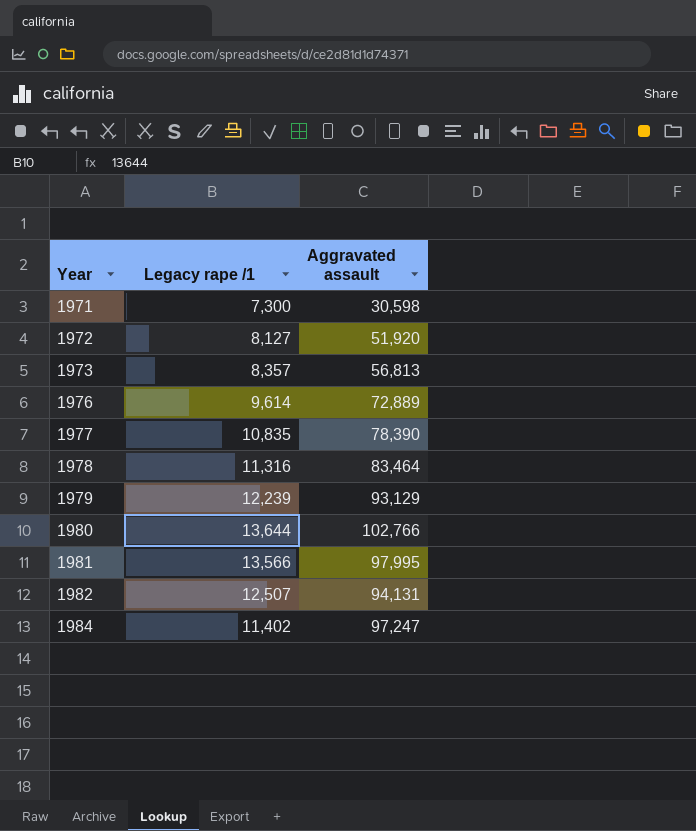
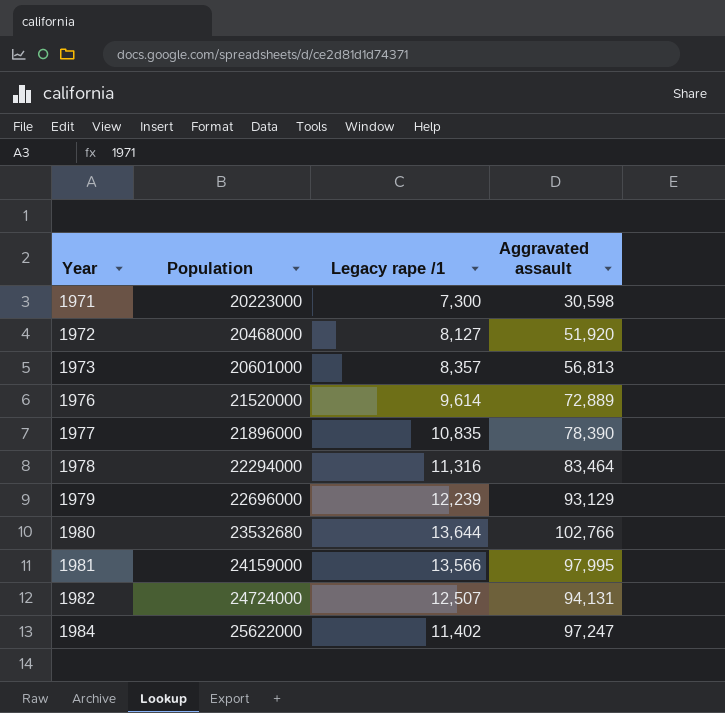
column Population | position: none -> 2

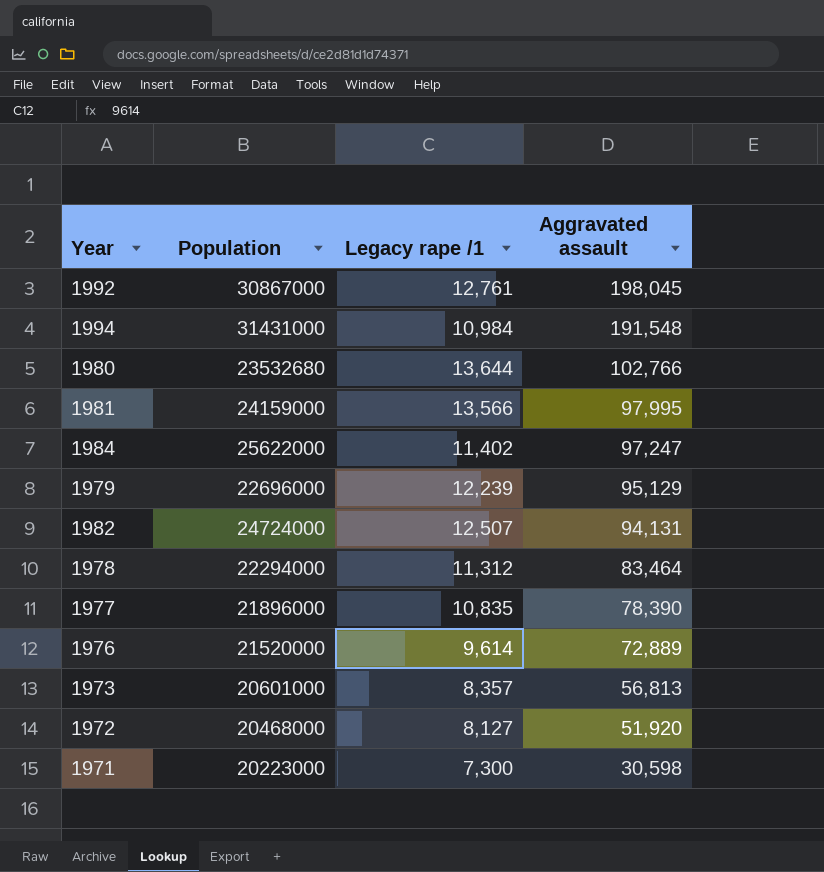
row order: Year ascending -> Aggravated assault descending
row 1992: none -> 30867000 | 12,761 | 198,045
row 1994: none -> 31431000 | 10,984 | 191,548
1979 | Aggravated assault: 93,129 -> 95,129
1978 | Legacy rape /1: 11,316 -> 11,312

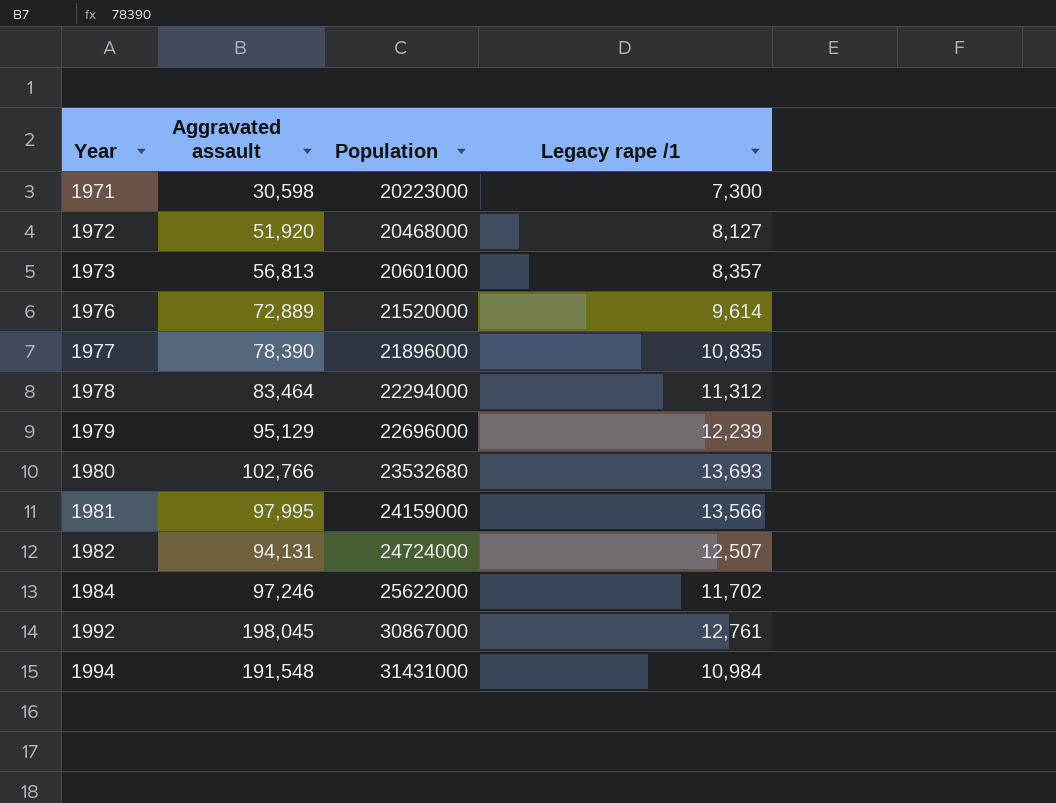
row order: Aggravated assault descending -> Year ascending
column Aggravated assault | position: 4 -> 2
1980 | Legacy rape /1: 13,644 -> 13,693
1984 | Aggravated assault: 97,247 -> 97,246
1984 | Legacy rape /1: 11,402 -> 11,702

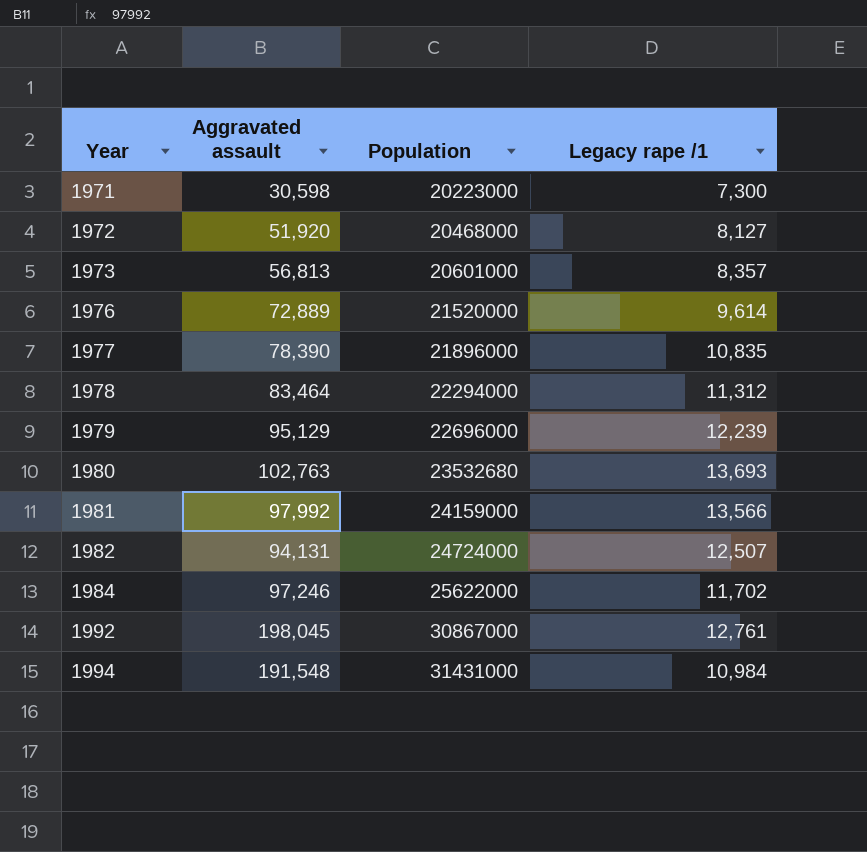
1980 | Aggravated assault: 102,766 -> 102,763
1981 | Aggravated assault: 97,995 -> 97,992

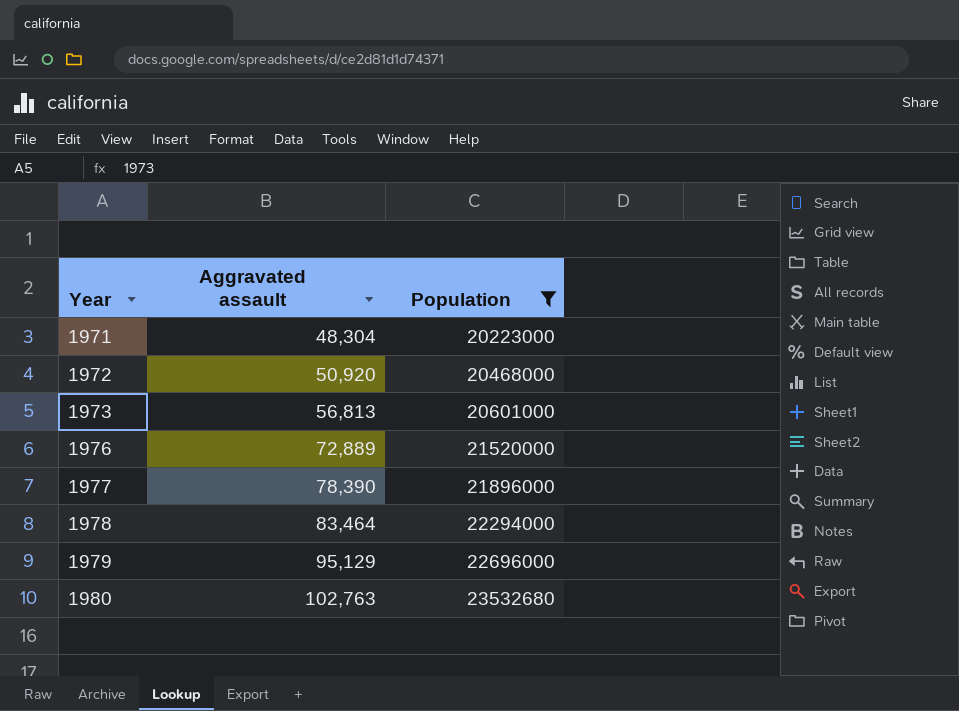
filter: none -> Population <= 23532680
column Legacy rape /1 | position: 4 -> none
1971 | Aggravated assault: 30,598 -> 48,304
1972 | Aggravated assault: 51,920 -> 50,920

